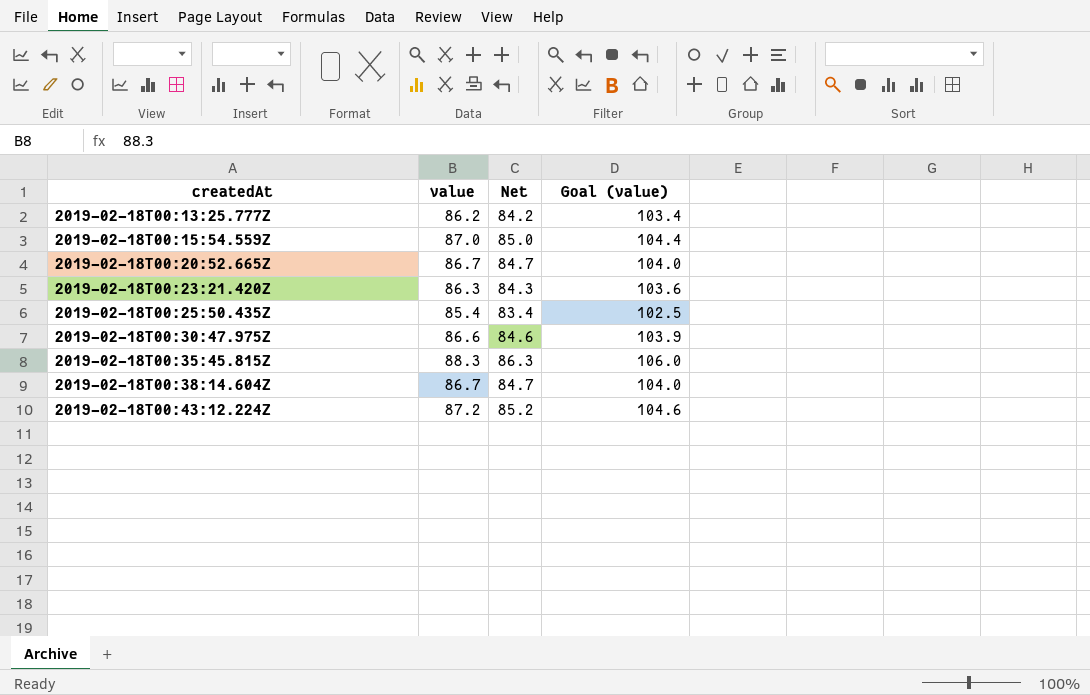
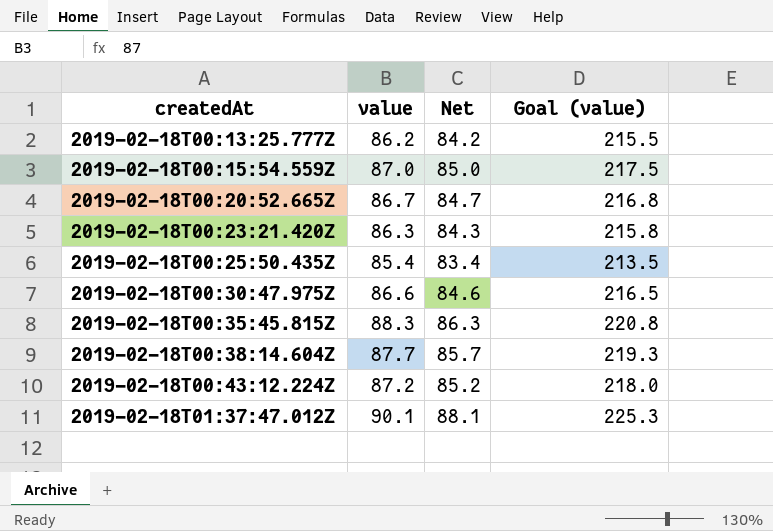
column Goal (value) | formula: [value] * 1.2 -> [value] * 2.5
2019-02-18T00:38:14.604Z | value: 86.7 -> 87.7
2019-02-18T00:38:14.604Z | Net: 84.7 -> 85.7
row 2019-02-18T01:37:47.012Z: none -> 90.1 | 88.1 | 225.3

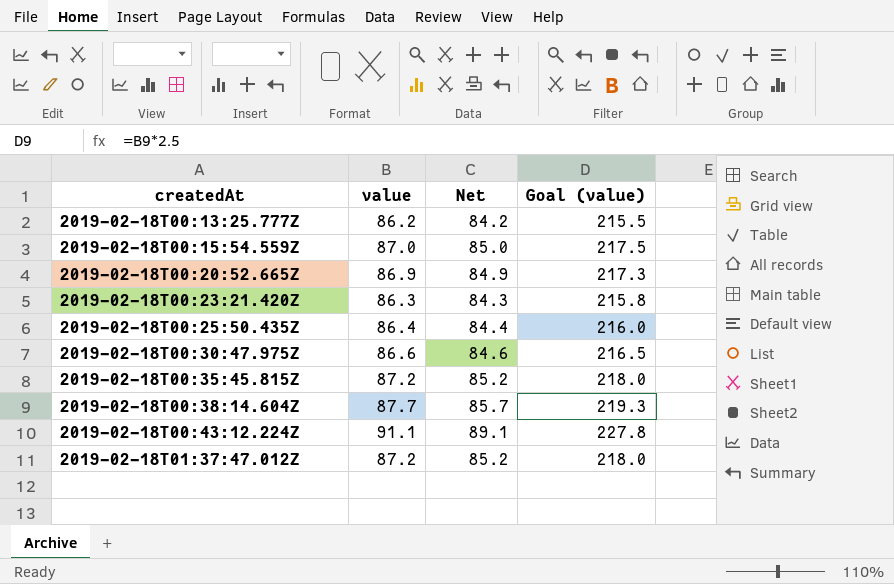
2019-02-18T00:20:52.665Z | value: 86.7 -> 86.9
2019-02-18T00:20:52.665Z | Net: 84.7 -> 84.9
2019-02-18T00:20:52.665Z | Goal (value): 216.8 -> 217.3
2019-02-18T00:25:50.435Z | value: 85.4 -> 86.4
2019-02-18T00:25:50.435Z | Net: 83.4 -> 84.4
2019-02-18T00:25:50.435Z | Goal (value): 213.5 -> 216.0
2019-02-18T00:35:45.815Z | value: 88.3 -> 87.2
2019-02-18T00:35:45.815Z | Net: 86.3 -> 85.2
2019-02-18T00:35:45.815Z | Goal (value): 220.8 -> 218.0
2019-02-18T00:43:12.224Z | value: 87.2 -> 91.1
2019-02-18T00:43:12.224Z | Net: 85.2 -> 89.1
2019-02-18T00:43:12.224Z | Goal (value): 218.0 -> 227.8
2019-02-18T01:37:47.012Z | value: 90.1 -> 87.2
2019-02-18T01:37:47.012Z | Net: 88.1 -> 85.2
2019-02-18T01:37:47.012Z | Goal (value): 225.3 -> 218.0

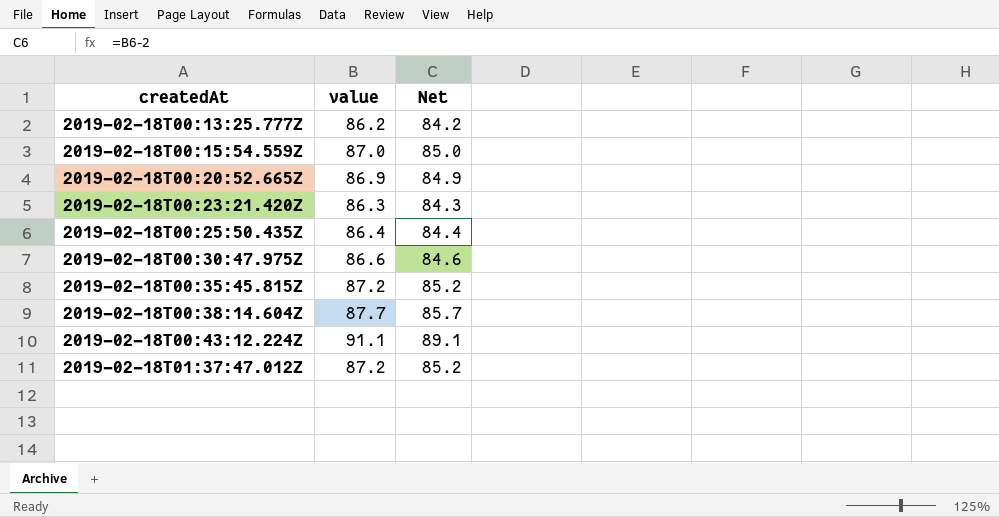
column Goal (value) | formula: [value] * 2.5 -> none

